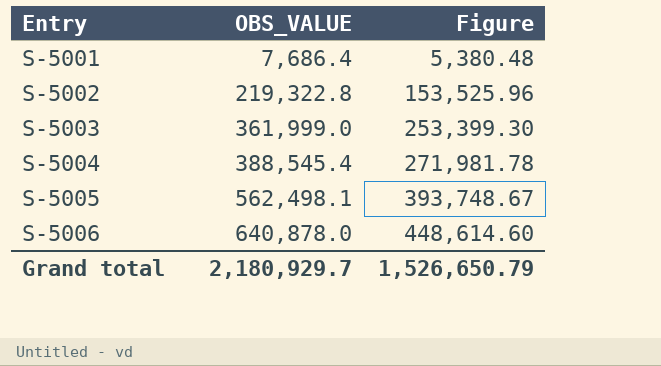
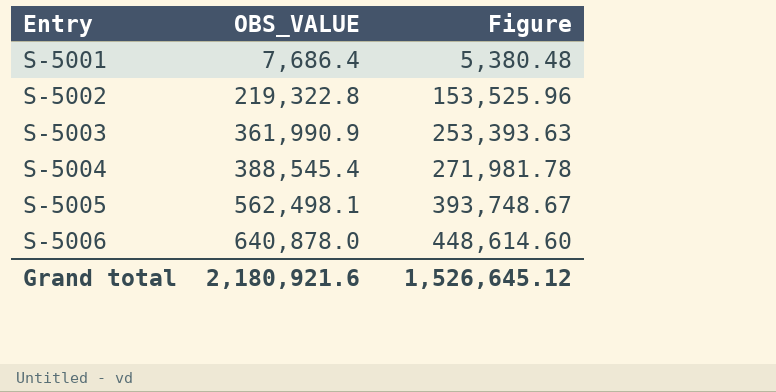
S-5003 | OBS_VALUE: 361,999.0 -> 361,990.9
S-5003 | Figure: 253,399.30 -> 253,393.63
Grand total | OBS_VALUE: 2,180,929.7 -> 2,180,921.6
Grand total | Figure: 1,526,650.79 -> 1,526,645.12

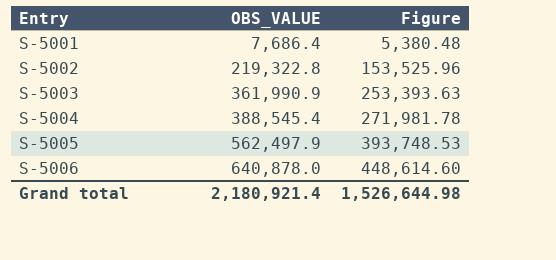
S-5005 | OBS_VALUE: 562,498.1 -> 562,497.9
S-5005 | Figure: 393,748.67 -> 393,748.53
Grand total | OBS_VALUE: 2,180,921.6 -> 2,180,921.4
Grand total | Figure: 1,526,645.12 -> 1,526,644.98

